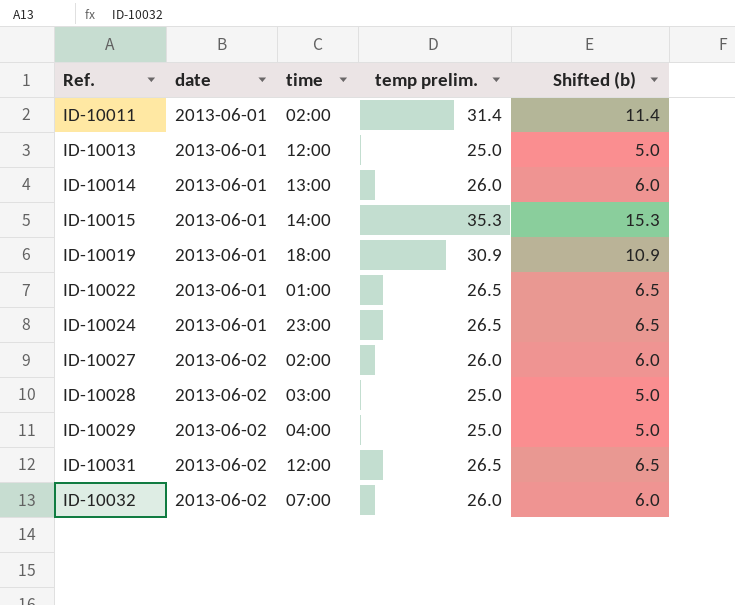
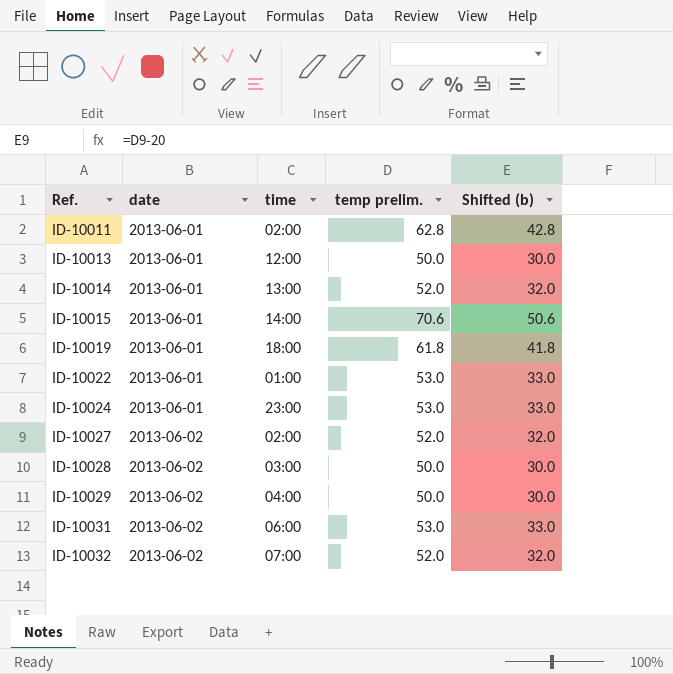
ID-10011 | temp prelim.: 31.4 -> 62.8
ID-10011 | Shifted (b): 11.4 -> 42.8
ID-10013 | temp prelim.: 25.0 -> 50.0
ID-10013 | Shifted (b): 5.0 -> 30.0
ID-10014 | temp prelim.: 26.0 -> 52.0
ID-10014 | Shifted (b): 6.0 -> 32.0
ID-10015 | temp prelim.: 35.3 -> 70.6
ID-10015 | Shifted (b): 15.3 -> 50.6
ID-10019 | temp prelim.: 30.9 -> 61.8
ID-10019 | Shifted (b): 10.9 -> 41.8
ID-10022 | temp prelim.: 26.5 -> 53.0
ID-10022 | Shifted (b): 6.5 -> 33.0
ID-10024 | temp prelim.: 26.5 -> 53.0
ID-10024 | Shifted (b): 6.5 -> 33.0
ID-10027 | temp prelim.: 26.0 -> 52.0
ID-10027 | Shifted (b): 6.0 -> 32.0
ID-10028 | temp prelim.: 25.0 -> 50.0
ID-10028 | Shifted (b): 5.0 -> 30.0
ID-10029 | temp prelim.: 25.0 -> 50.0
ID-10029 | Shifted (b): 5.0 -> 30.0
ID-10031 | time: 12:00 -> 06:00
ID-10031 | temp prelim.: 26.5 -> 53.0
ID-10031 | Shifted (b): 6.5 -> 33.0
ID-10032 | temp prelim.: 26.0 -> 52.0
ID-10032 | Shifted (b): 6.0 -> 32.0

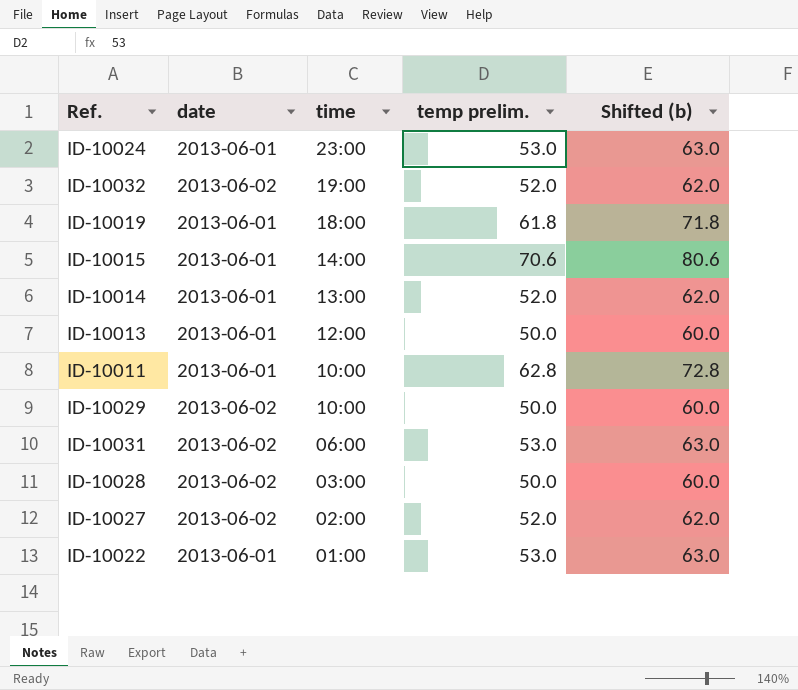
row order: Ref. ascending -> time descending
column Shifted (b) | formula: [temp prelim.] - 20 -> [temp prelim.] + 10
ID-10032 | time: 07:00 -> 19:00
ID-10011 | time: 02:00 -> 10:00
ID-10029 | time: 04:00 -> 10:00

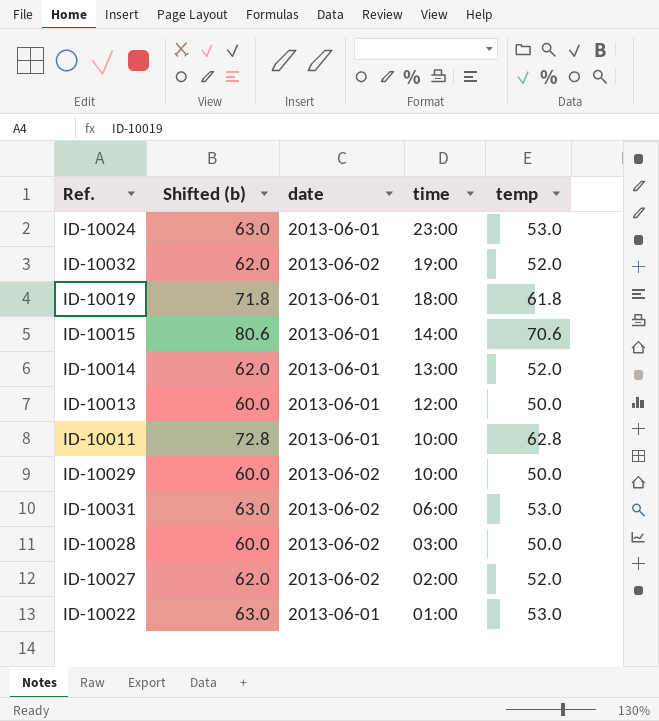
column Shifted (b) | position: 5 -> 2
column name: temp prelim. -> temp

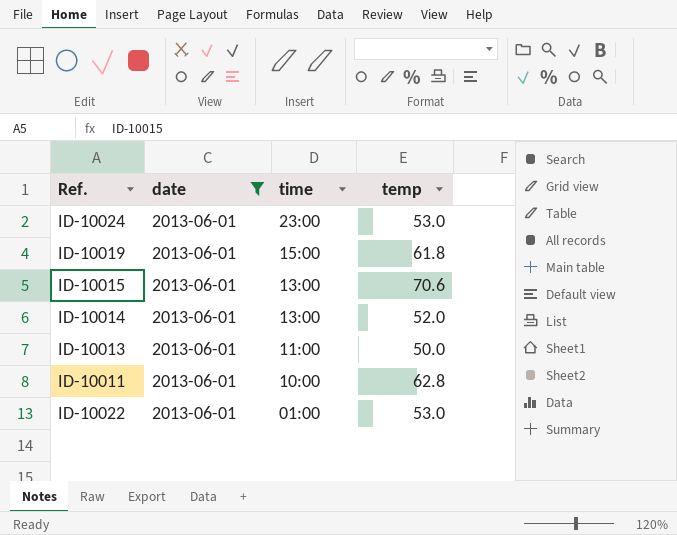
filter: none -> date = 2013-06-01
column Shifted (b) | formula: [temp] + 10 -> none
ID-10019 | time: 18:00 -> 15:00
ID-10015 | time: 14:00 -> 13:00
ID-10013 | time: 12:00 -> 11:00

